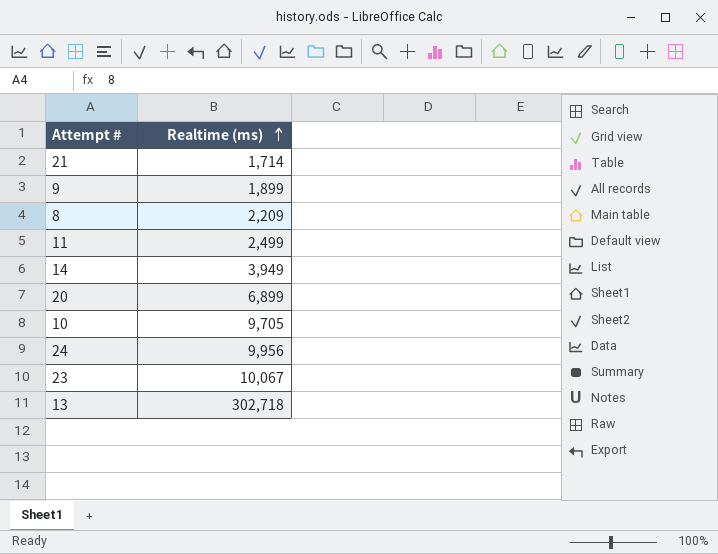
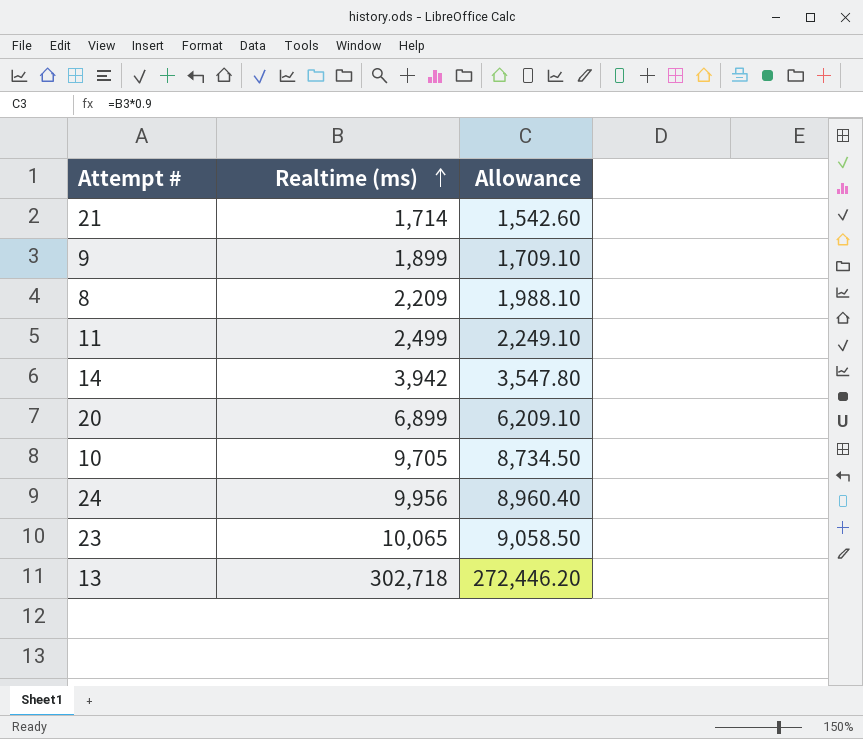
column Allowance | formula: none -> [Realtime (ms)] * 0.9
14 | Realtime (ms): 3,949 -> 3,942
23 | Realtime (ms): 10,067 -> 10,065

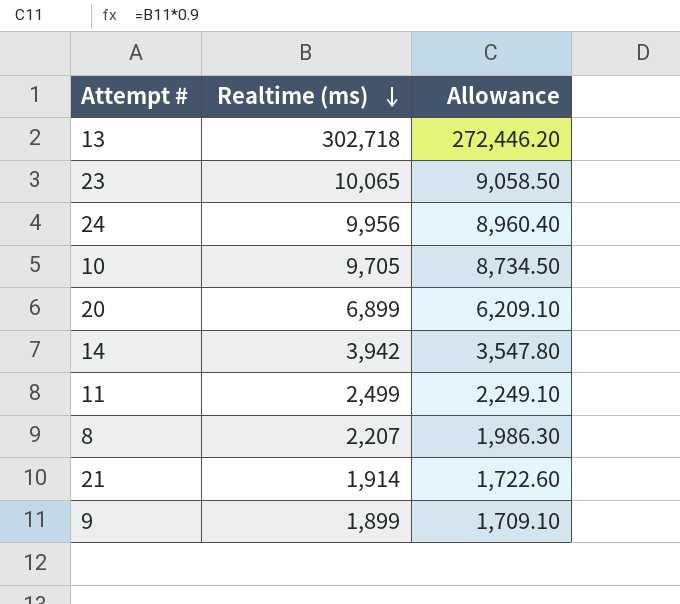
row order: Realtime (ms) ascending -> Realtime (ms) descending
8 | Realtime (ms): 2,209 -> 2,207
8 | Allowance: 1,988.10 -> 1,986.30
21 | Realtime (ms): 1,714 -> 1,914
21 | Allowance: 1,542.60 -> 1,722.60

